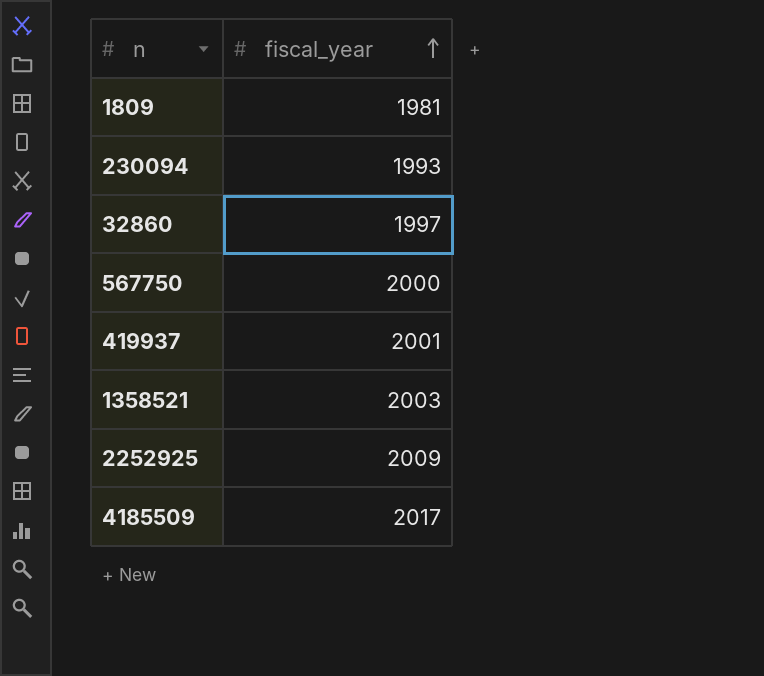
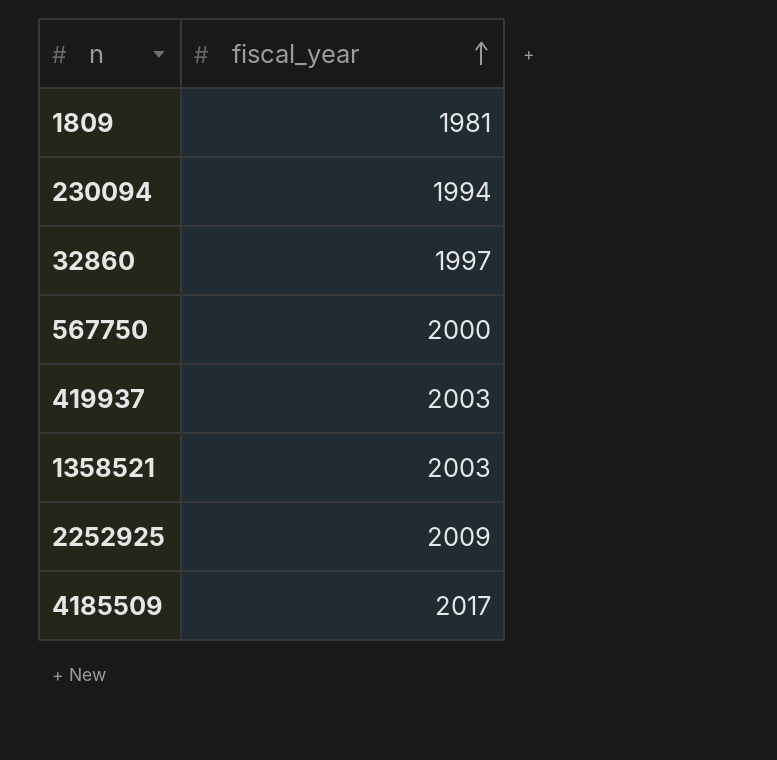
230094 | fiscal_year: 1993 -> 1994
419937 | fiscal_year: 2001 -> 2003

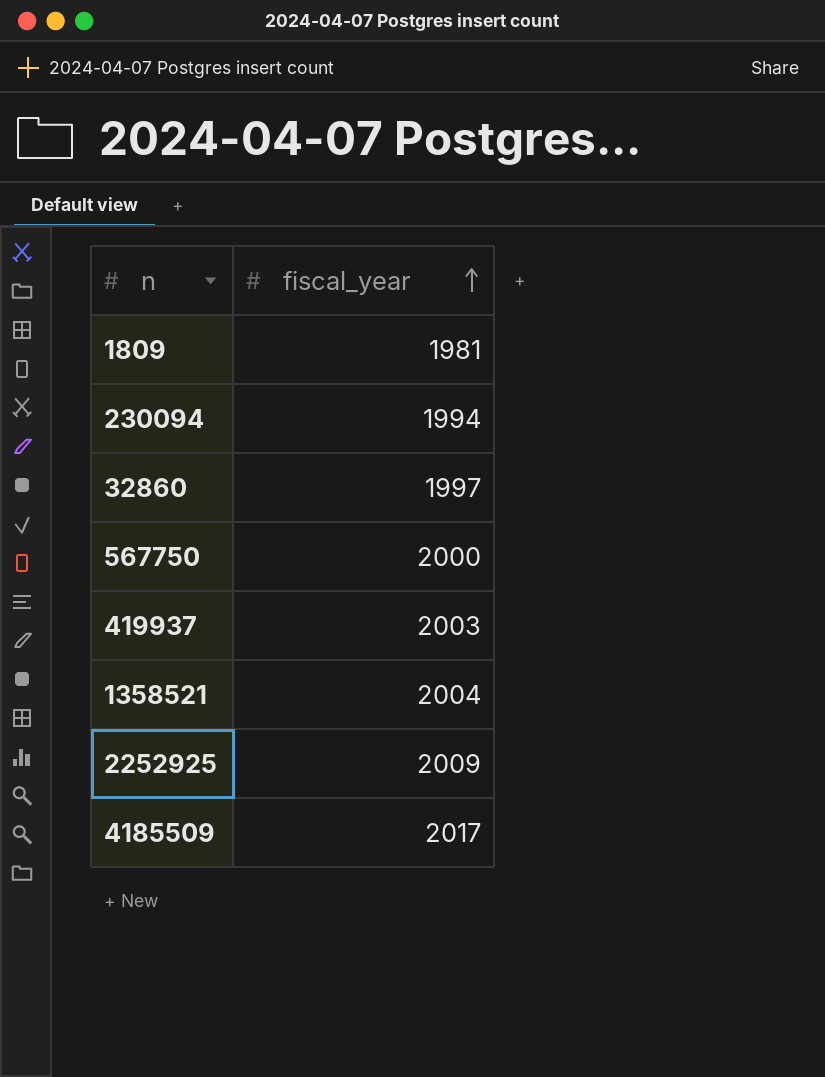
1358521 | fiscal_year: 2003 -> 2004

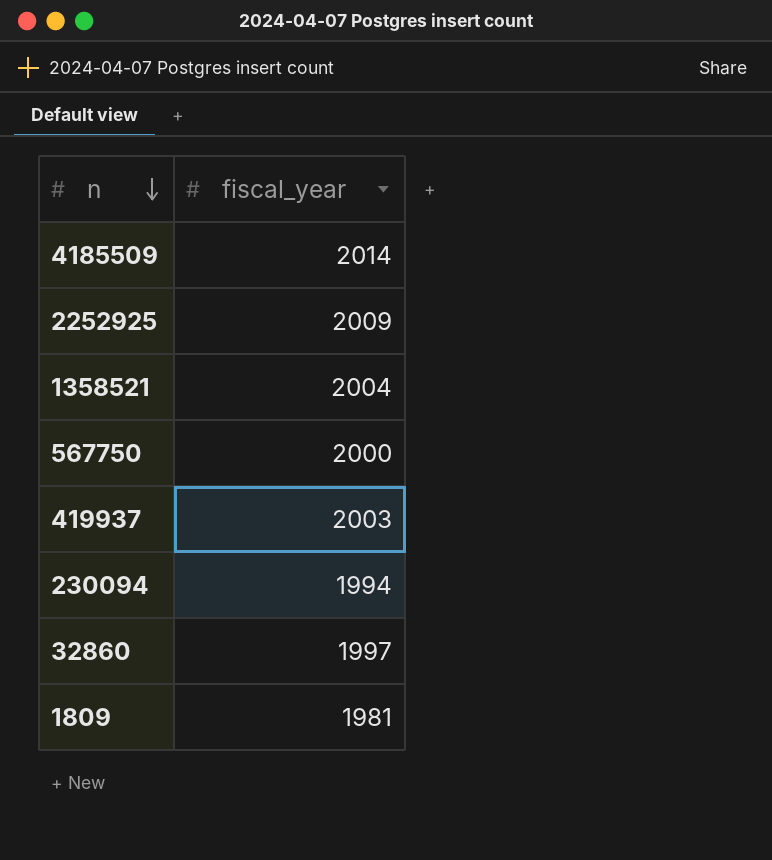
row order: fiscal_year ascending -> n descending
4185509 | fiscal_year: 2017 -> 2014

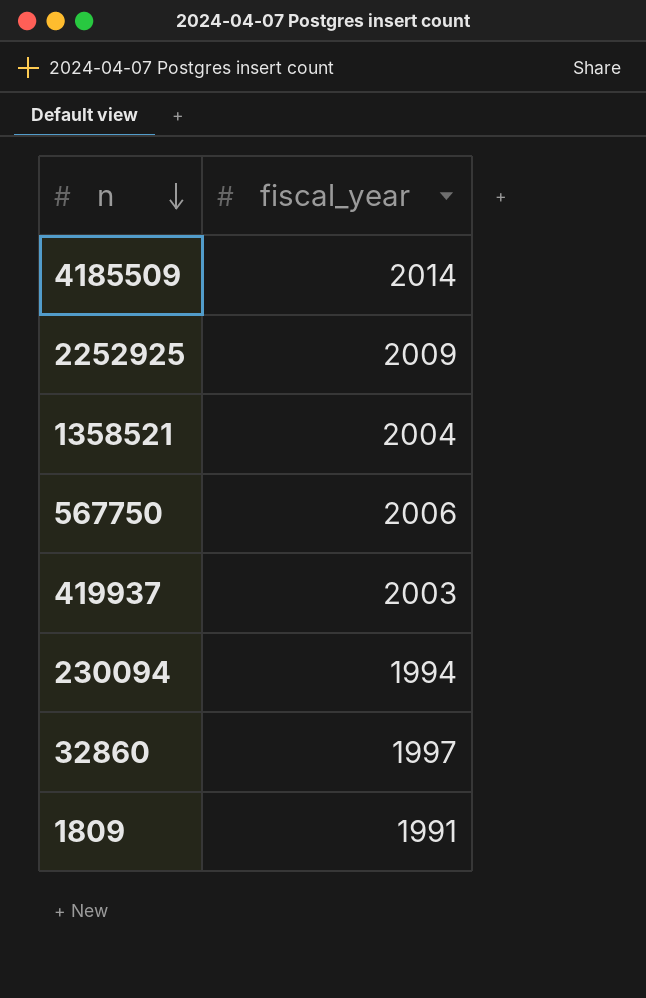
567750 | fiscal_year: 2000 -> 2006
1809 | fiscal_year: 1981 -> 1991

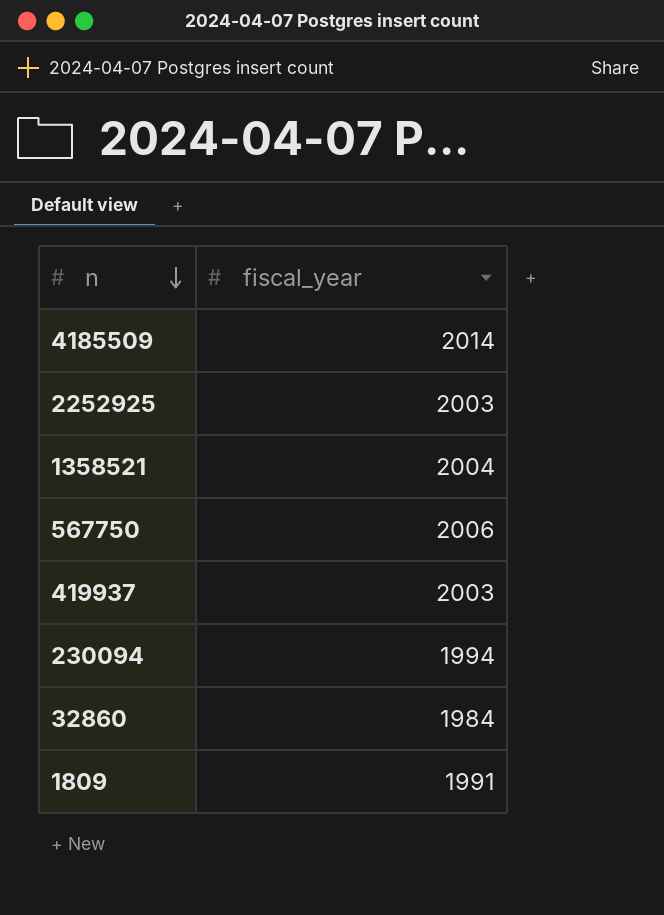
2252925 | fiscal_year: 2009 -> 2003
32860 | fiscal_year: 1997 -> 1984

